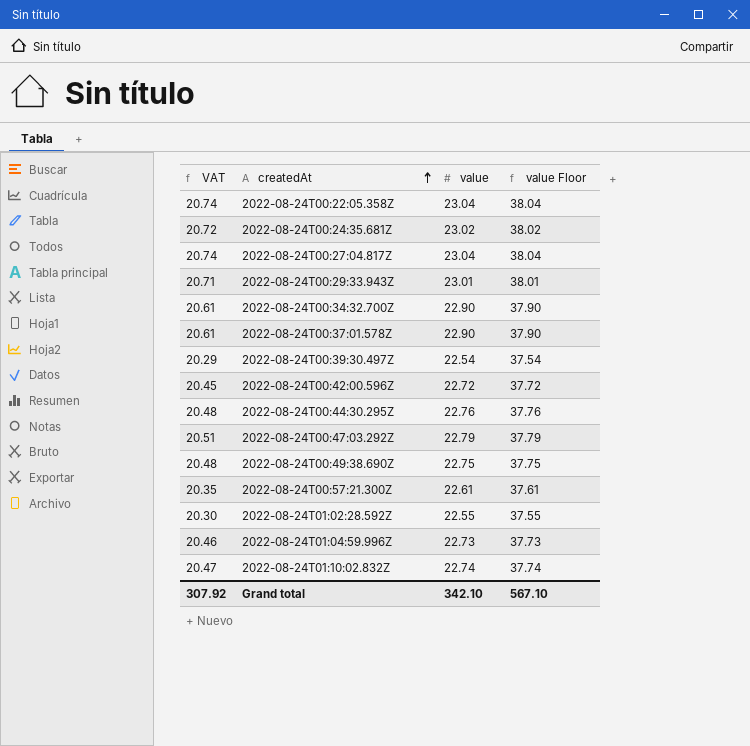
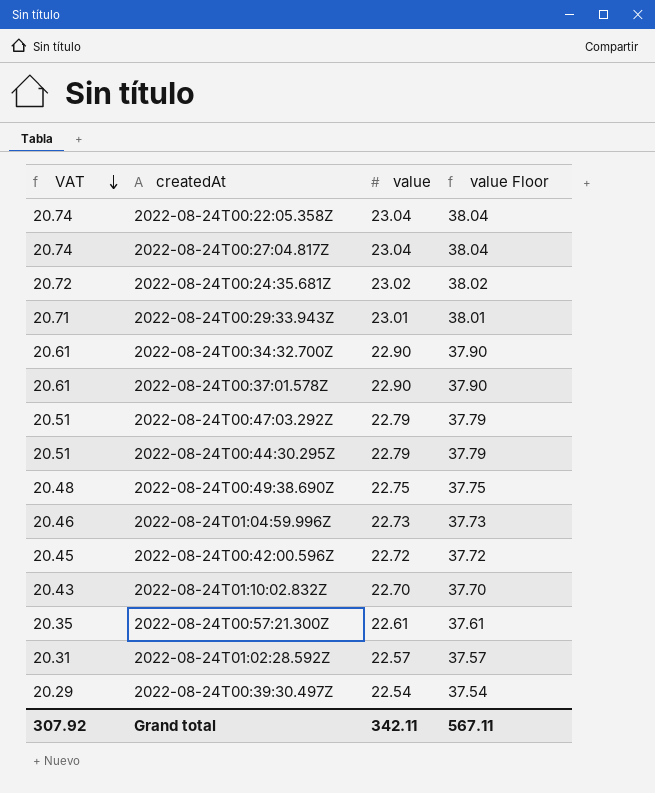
row order: createdAt ascending -> VAT descending
2022-08-24T00:44:30.295Z | VAT: 20.48 -> 20.51
2022-08-24T00:44:30.295Z | value: 22.76 -> 22.79
2022-08-24T00:44:30.295Z | value Floor: 37.76 -> 37.79
2022-08-24T01:10:02.832Z | VAT: 20.47 -> 20.43
2022-08-24T01:10:02.832Z | value: 22.74 -> 22.70
2022-08-24T01:10:02.832Z | value Floor: 37.74 -> 37.70
2022-08-24T01:02:28.592Z | VAT: 20.30 -> 20.31
2022-08-24T01:02:28.592Z | value: 22.55 -> 22.57
2022-08-24T01:02:28.592Z | value Floor: 37.55 -> 37.57
Grand total | value: 342.10 -> 342.11
Grand total | value Floor: 567.10 -> 567.11

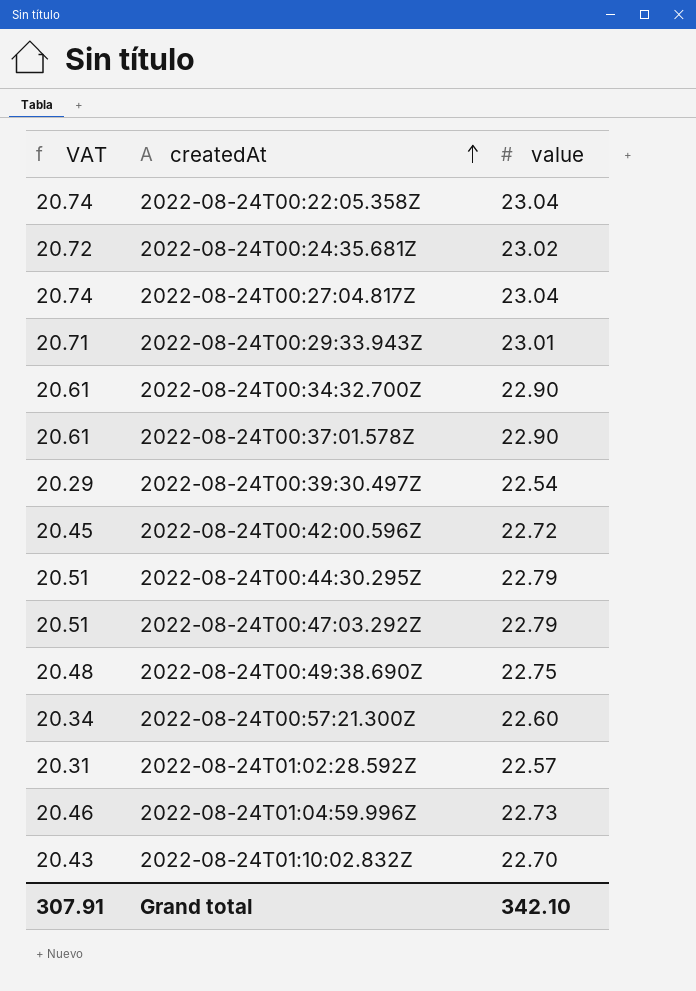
row order: VAT descending -> createdAt ascending
column value Floor | formula: [value] + 15 -> none
2022-08-24T00:57:21.300Z | VAT: 20.35 -> 20.34
2022-08-24T00:57:21.300Z | value: 22.61 -> 22.60
Grand total | VAT: 307.92 -> 307.91
Grand total | value: 342.11 -> 342.10

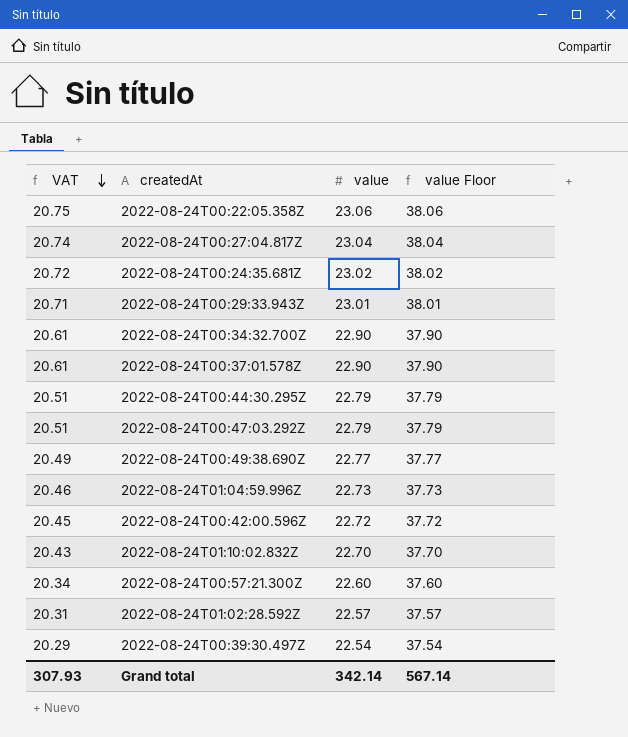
row order: createdAt ascending -> VAT descending
column value Floor | formula: none -> [value] + 15
2022-08-24T00:22:05.358Z | VAT: 20.74 -> 20.75
2022-08-24T00:22:05.358Z | value: 23.04 -> 23.06
2022-08-24T00:49:38.690Z | VAT: 20.48 -> 20.49
2022-08-24T00:49:38.690Z | value: 22.75 -> 22.77
Grand total | VAT: 307.91 -> 307.93
Grand total | value: 342.10 -> 342.14

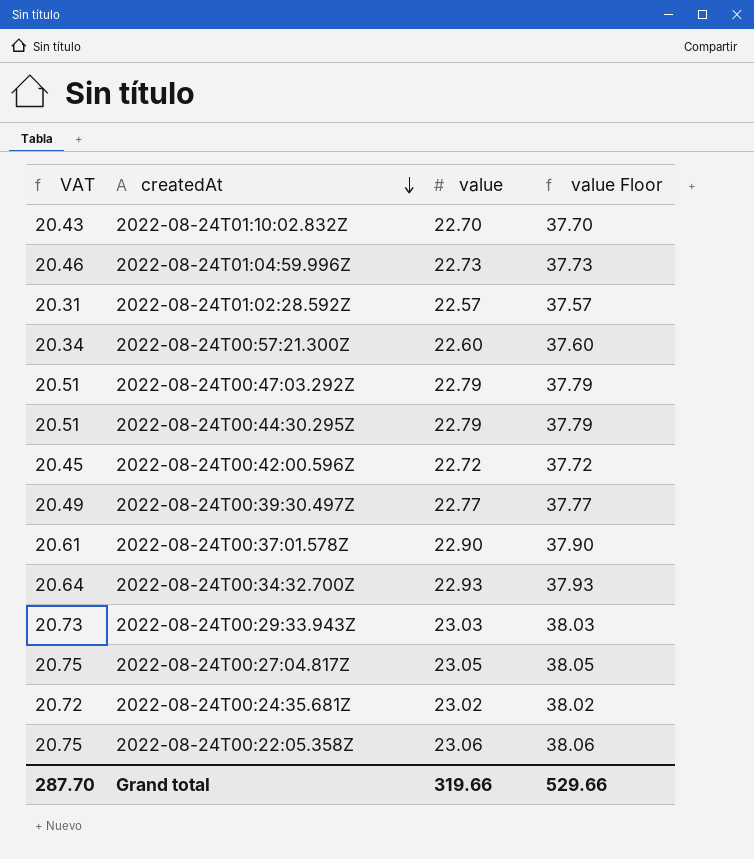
row order: VAT descending -> createdAt descending
row 2022-08-24T00:49:38.690Z: 20.49 | 22.77 | 37.77 -> none
2022-08-24T00:39:30.497Z | VAT: 20.29 -> 20.49
2022-08-24T00:39:30.497Z | value: 22.54 -> 22.77
2022-08-24T00:39:30.497Z | value Floor: 37.54 -> 37.77
2022-08-24T00:34:32.700Z | VAT: 20.61 -> 20.64
2022-08-24T00:34:32.700Z | value: 22.90 -> 22.93
2022-08-24T00:34:32.700Z | value Floor: 37.90 -> 37.93
2022-08-24T00:29:33.943Z | VAT: 20.71 -> 20.73
2022-08-24T00:29:33.943Z | value: 23.01 -> 23.03
2022-08-24T00:29:33.943Z | value Floor: 38.01 -> 38.03
2022-08-24T00:27:04.817Z | VAT: 20.74 -> 20.75
2022-08-24T00:27:04.817Z | value: 23.04 -> 23.05
2022-08-24T00:27:04.817Z | value Floor: 38.04 -> 38.05
Grand total | VAT: 307.93 -> 287.70
Grand total | value: 342.14 -> 319.66
Grand total | value Floor: 567.14 -> 529.66

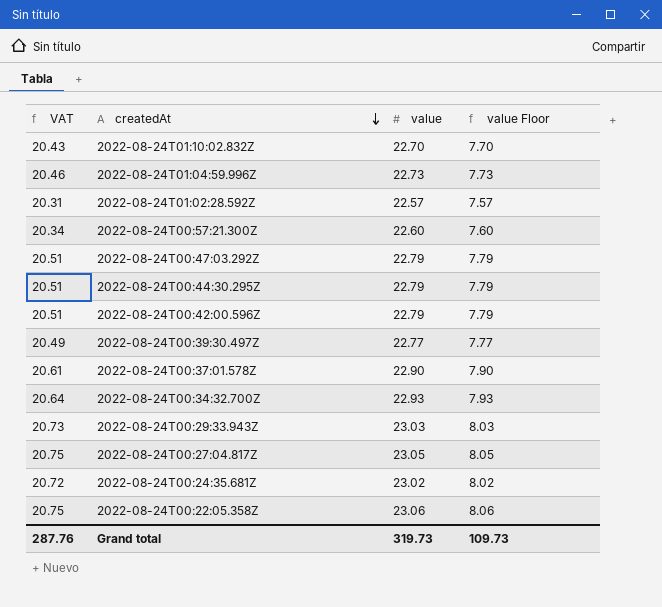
column value Floor | formula: [value] + 15 -> [value] - 15
2022-08-24T00:42:00.596Z | VAT: 20.45 -> 20.51
2022-08-24T00:42:00.596Z | value: 22.72 -> 22.79
Grand total | VAT: 287.70 -> 287.76
Grand total | value: 319.66 -> 319.73
Grand total | value Floor: 529.66 -> 109.73

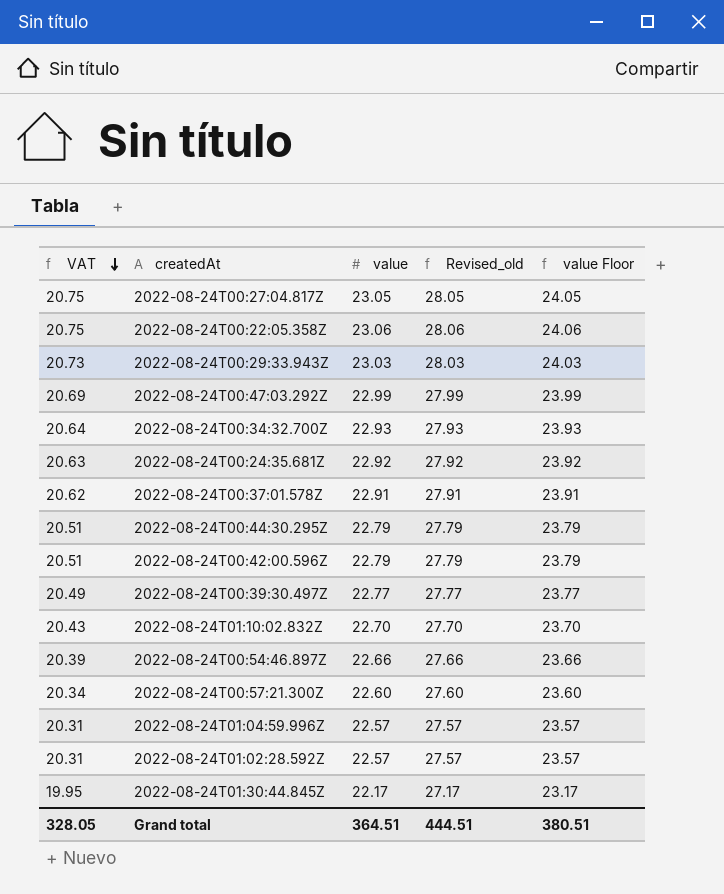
row order: createdAt descending -> VAT descending
column Revised_old | formula: none -> [value] + 5
column value Floor | formula: [value] - 15 -> [value] + 1
2022-08-24T00:47:03.292Z | VAT: 20.51 -> 20.69
2022-08-24T00:47:03.292Z | value: 22.79 -> 22.99
2022-08-24T00:24:35.681Z | VAT: 20.72 -> 20.63
2022-08-24T00:24:35.681Z | value: 23.02 -> 22.92
2022-08-24T00:37:01.578Z | VAT: 20.61 -> 20.62
2022-08-24T00:37:01.578Z | value: 22.90 -> 22.91
row 2022-08-24T00:54:46.897Z: none -> 20.39 | 22.66 | 27.66 | 23.66
2022-08-24T01:04:59.996Z | VAT: 20.46 -> 20.31
2022-08-24T01:04:59.996Z | value: 22.73 -> 22.57
row 2022-08-24T01:30:44.845Z: none -> 19.95 | 22.17 | 27.17 | 23.17
Grand total | VAT: 287.76 -> 328.05
Grand total | value: 319.73 -> 364.51
Grand total | value Floor: 109.73 -> 380.51

